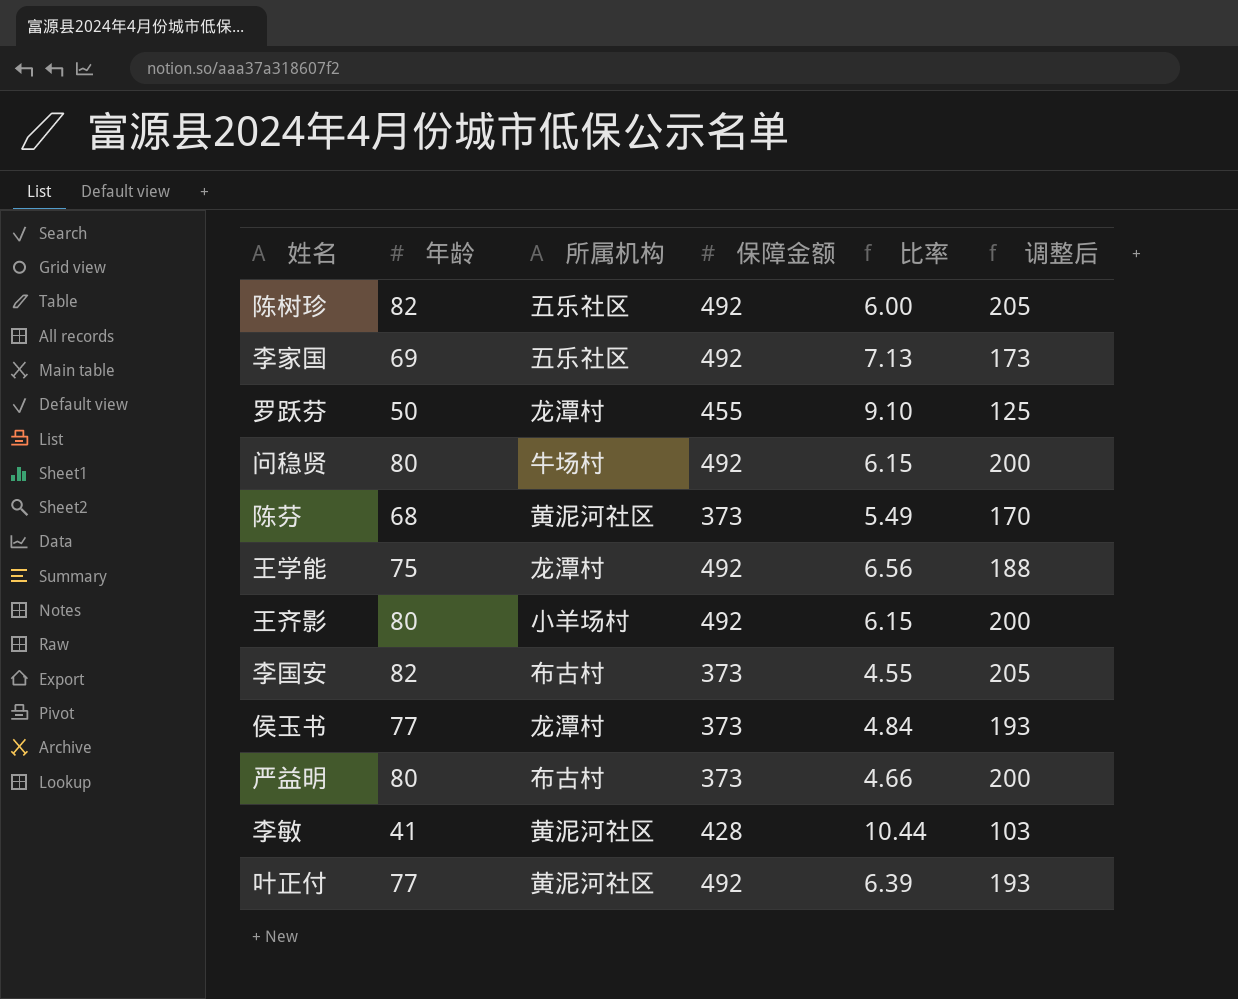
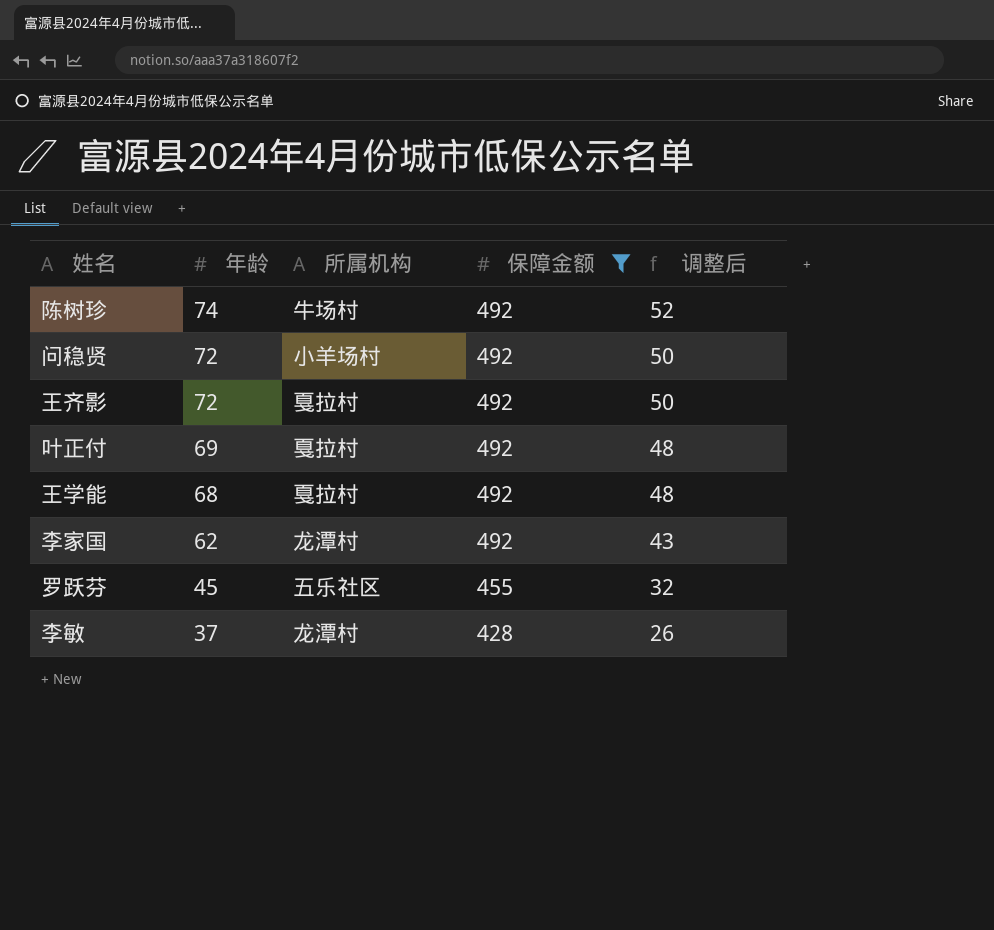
filter: none -> 保障金额 != 373
row order: none -> 年龄 descending
column 比率 | formula: [保障金额] / [年龄] -> none
column 调整后 | formula: [年龄] * 2.5 -> [年龄] * 0.7
陈树珍 | 年龄: 82 -> 74
陈树珍 | 所属机构: 五乐社区 -> 牛场村
问稳贤 | 年龄: 80 -> 72
问稳贤 | 所属机构: 牛场村 -> 小羊场村
王齐影 | 年龄: 80 -> 72
王齐影 | 所属机构: 小羊场村 -> 戛拉村
叶正付 | 年龄: 77 -> 69
叶正付 | 所属机构: 黄泥河社区 -> 戛拉村
王学能 | 年龄: 75 -> 68
王学能 | 所属机构: 龙潭村 -> 戛拉村
李家国 | 年龄: 69 -> 62
李家国 | 所属机构: 五乐社区 -> 龙潭村
罗跃芬 | 年龄: 50 -> 45
罗跃芬 | 所属机构: 龙潭村 -> 五乐社区
李敏 | 年龄: 41 -> 37
李敏 | 所属机构: 黄泥河社区 -> 龙潭村

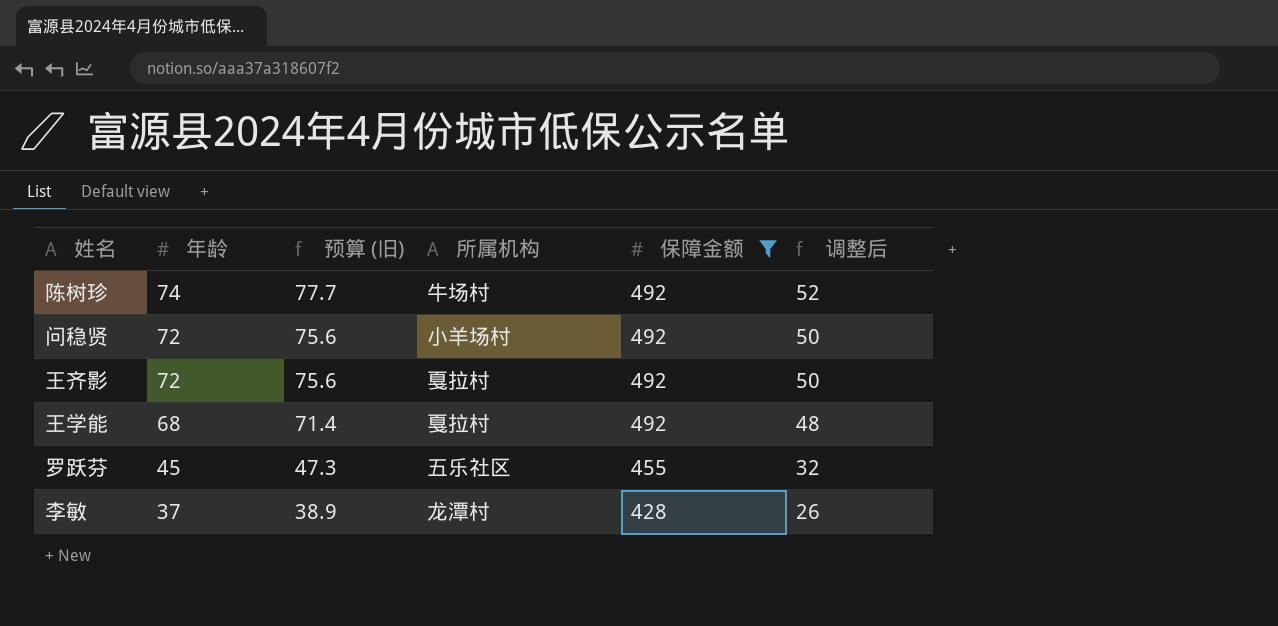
column 预算 (旧) | formula: none -> [年龄] * 1.05
row 叶正付: 69 | 戛拉村 | 492 | 48 -> none
row 李家国: 62 | 龙潭村 | 492 | 43 -> none

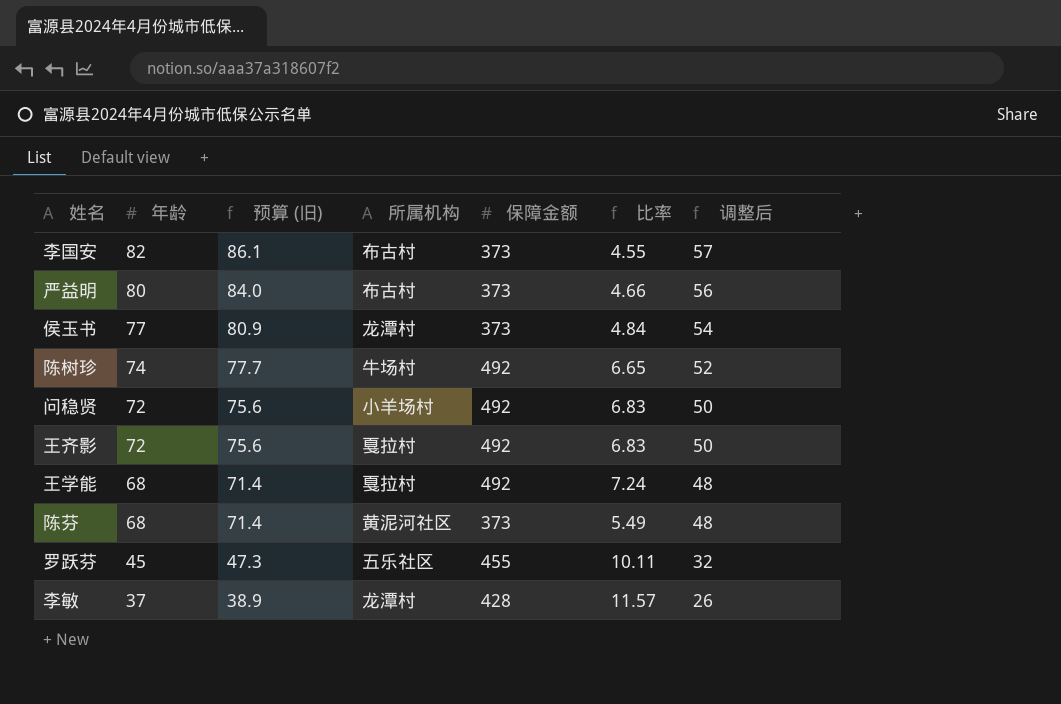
filter: 保障金额 != 373 -> none
column 比率 | formula: none -> [保障金额] / [年龄]

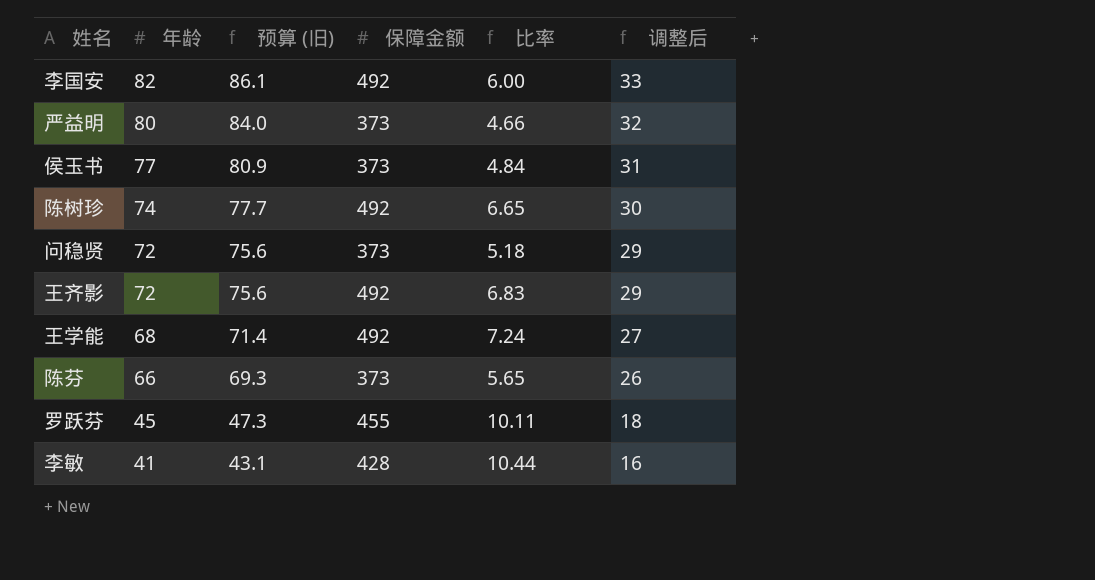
column 所属机构 | position: 4 -> none
column 调整后 | formula: [年龄] * 0.7 -> [年龄] * 0.4
李国安 | 保障金额: 373 -> 492
李国安 | 比率: 4.55 -> 6.00
问稳贤 | 保障金额: 492 -> 373
问稳贤 | 比率: 6.83 -> 5.18
陈芬 | 年龄: 68 -> 66
陈芬 | 预算 (旧): 71.4 -> 69.3
陈芬 | 比率: 5.49 -> 5.65
李敏 | 年龄: 37 -> 41
李敏 | 预算 (旧): 38.9 -> 43.1
李敏 | 比率: 11.57 -> 10.44

